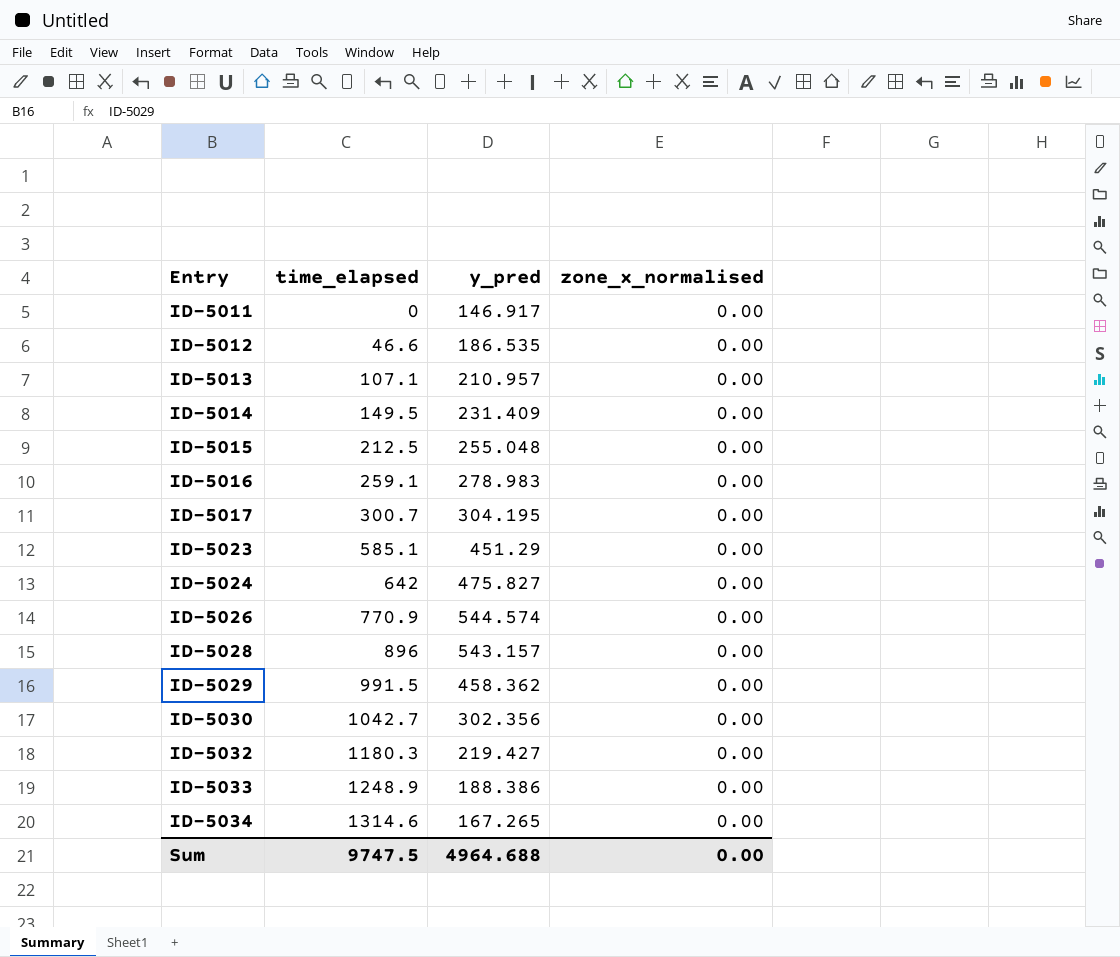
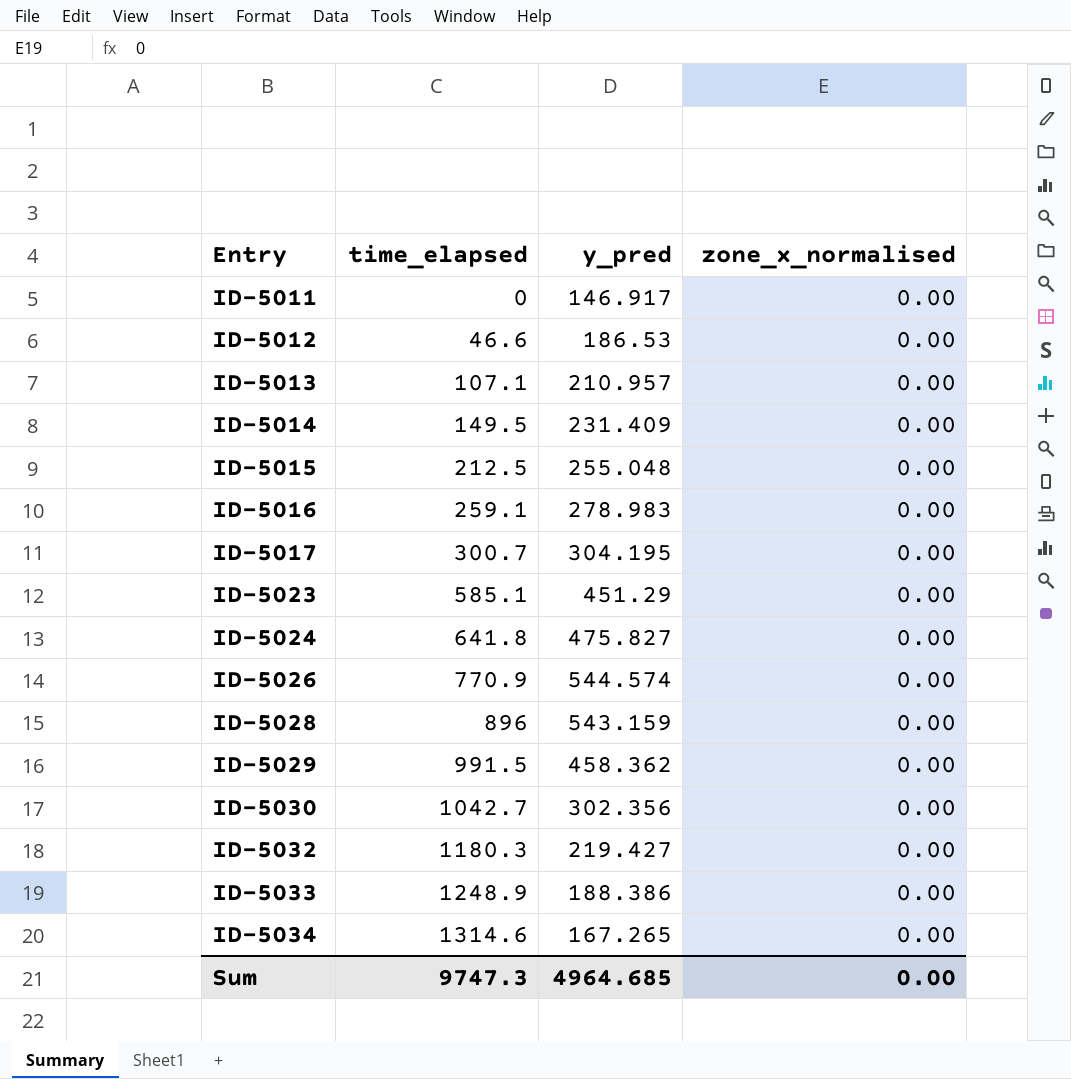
ID-5012 | y_pred: 186.535 -> 186.53
ID-5024 | time_elapsed: 642 -> 641.8
ID-5028 | y_pred: 543.157 -> 543.159
Sum | time_elapsed: 9747.5 -> 9747.3
Sum | y_pred: 4964.688 -> 4964.685

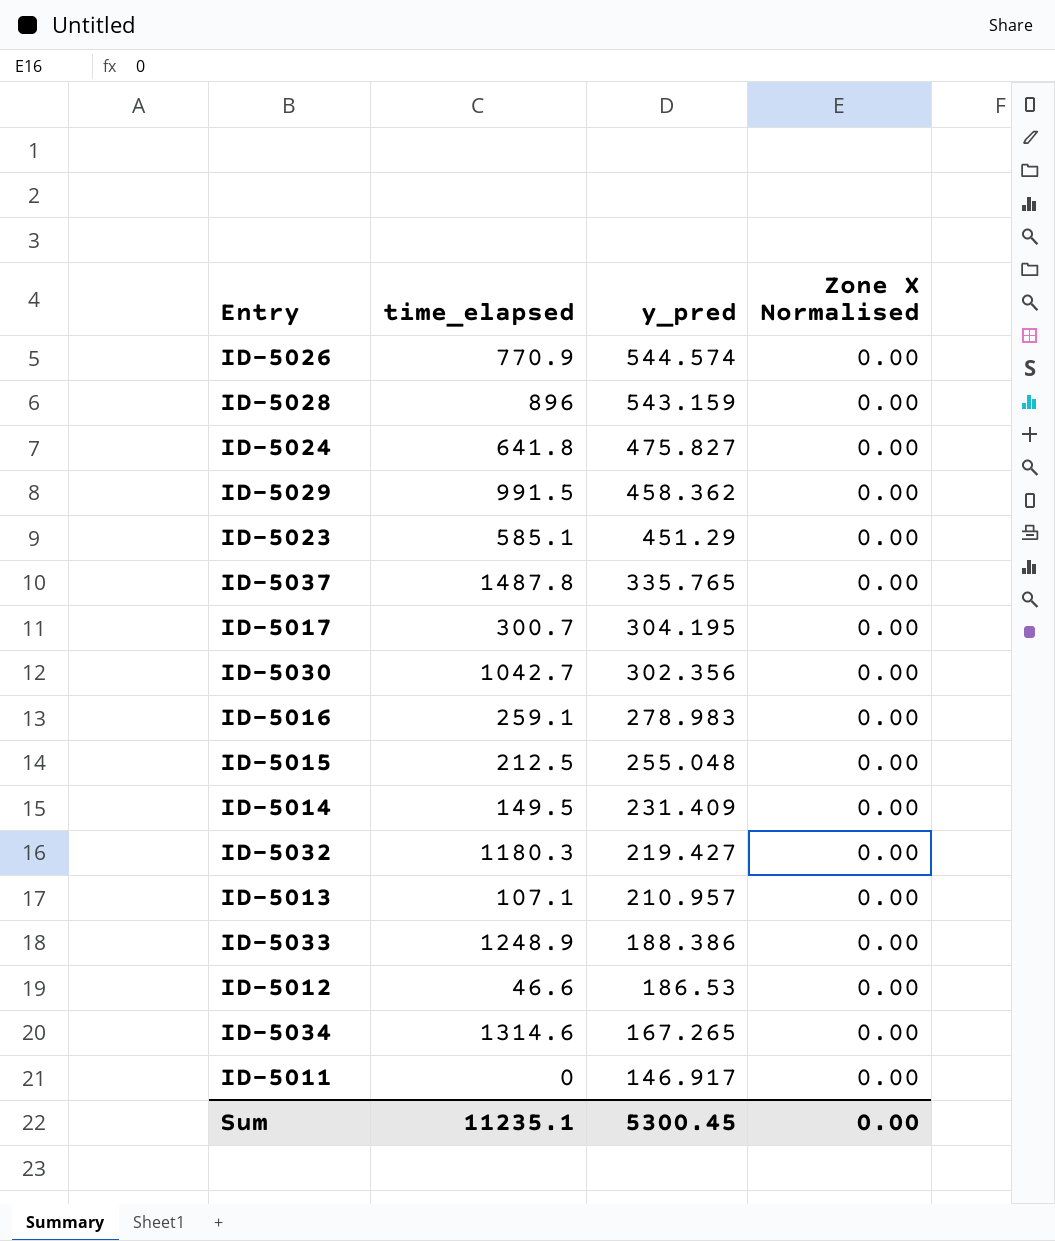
row order: Entry ascending -> y_pred descending
column name: zone_x_normalised -> Zone X Normalised
row ID-5037: none -> 1487.8 | 335.765 | 0.00
Sum | time_elapsed: 9747.3 -> 11235.1
Sum | y_pred: 4964.685 -> 5300.45

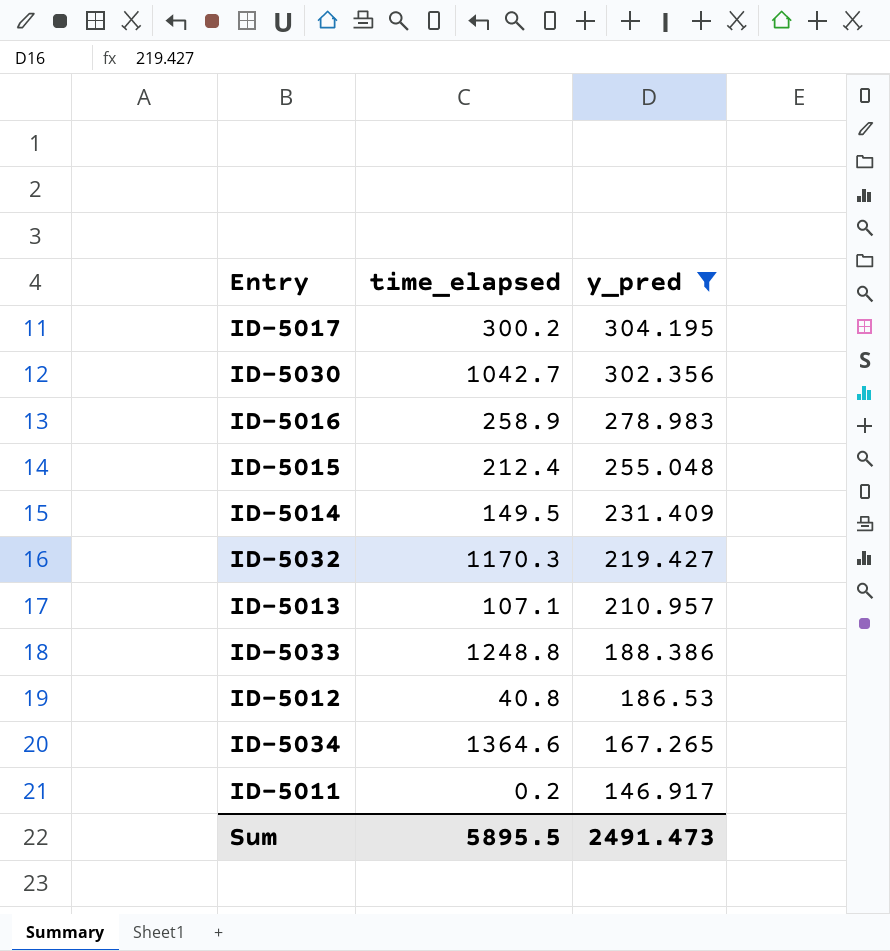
filter: none -> y_pred <= 304.195
column Zone X Normalised | position: 4 -> none
ID-5017 | time_elapsed: 300.7 -> 300.2
ID-5016 | time_elapsed: 259.1 -> 258.9
ID-5015 | time_elapsed: 212.5 -> 212.4
ID-5032 | time_elapsed: 1180.3 -> 1170.3
ID-5033 | time_elapsed: 1248.9 -> 1248.8
ID-5012 | time_elapsed: 46.6 -> 40.8
ID-5034 | time_elapsed: 1314.6 -> 1364.6
ID-5011 | time_elapsed: 0 -> 0.2
Sum | time_elapsed: 11235.1 -> 5895.5
Sum | y_pred: 5300.45 -> 2491.473

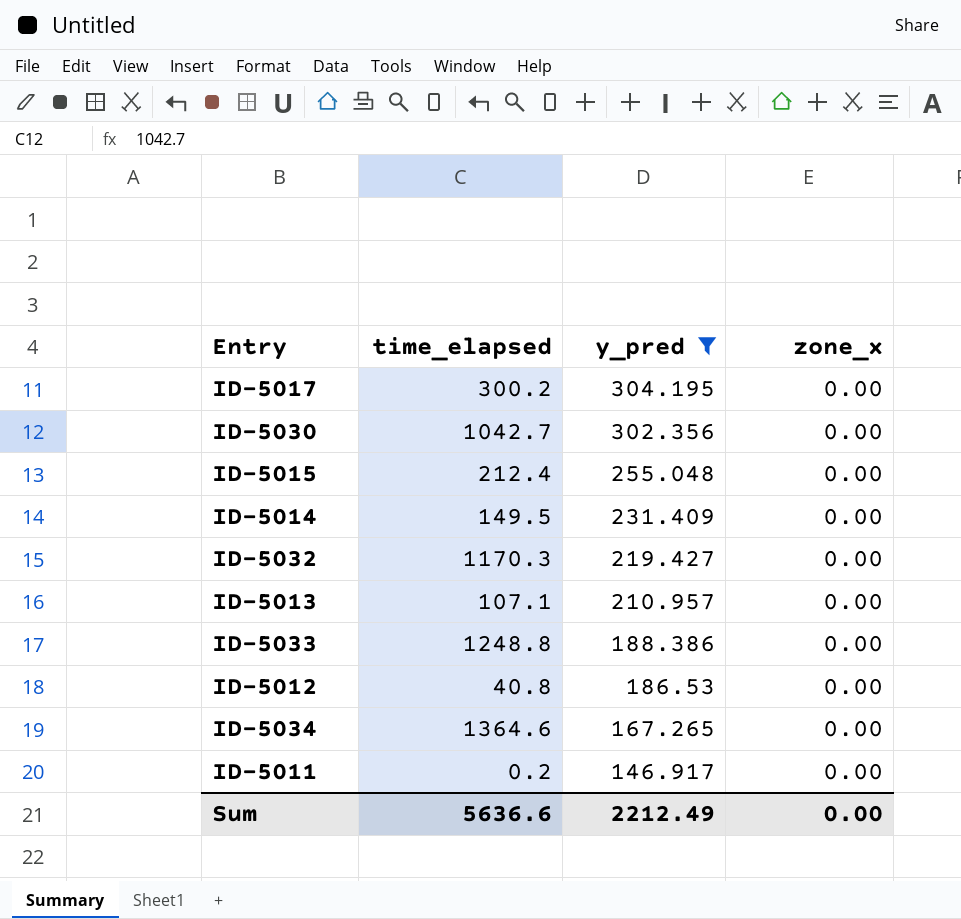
column zone_x | position: none -> 4
row ID-5016: 258.9 | 278.983 -> none
Sum | time_elapsed: 5895.5 -> 5636.6
Sum | y_pred: 2491.473 -> 2212.49

